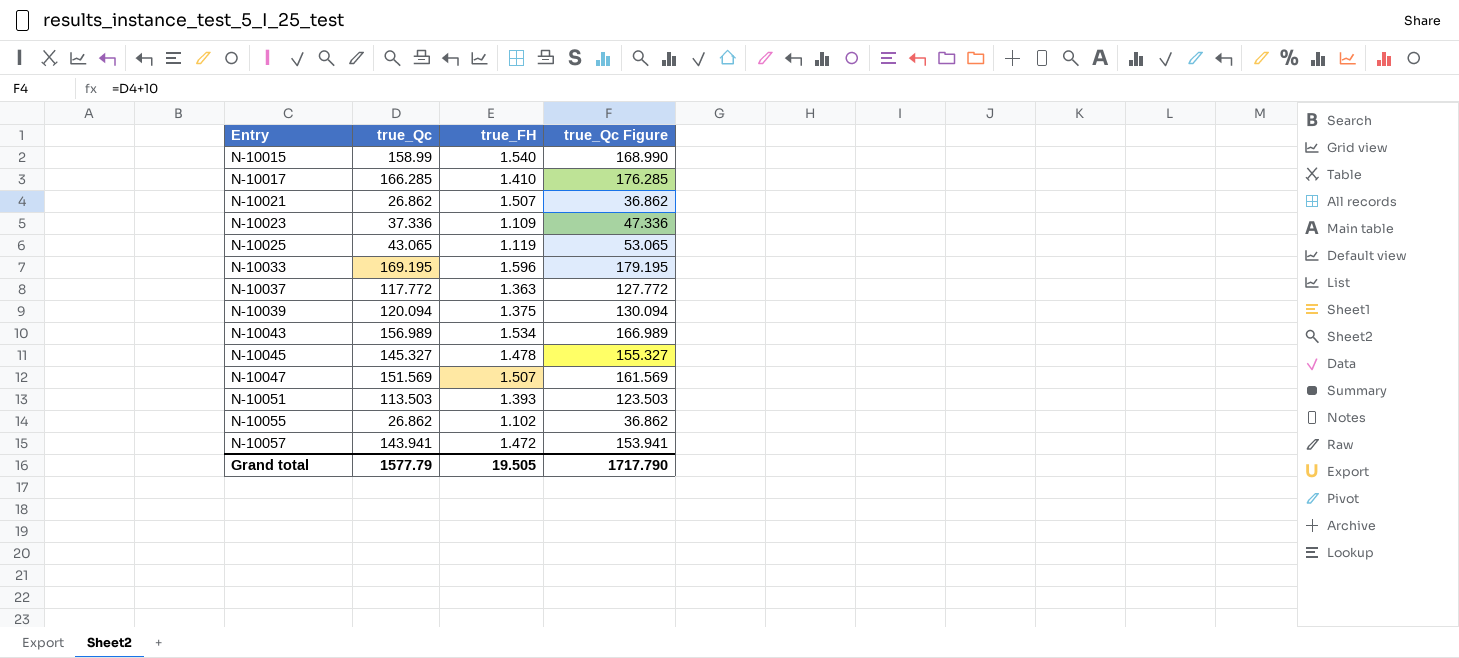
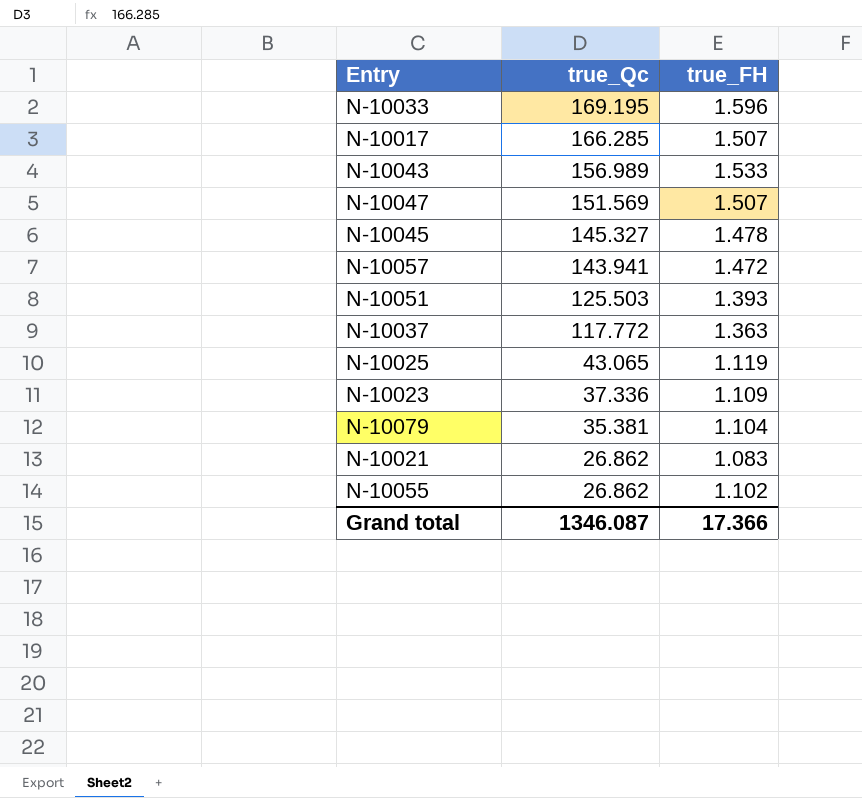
row order: Entry ascending -> true_Qc descending
column true_Qc Figure | formula: [true_Qc] + 10 -> none
row N-10015: 158.99 | 1.540 | 168.990 -> none
row N-10039: 120.094 | 1.375 | 130.094 -> none
N-10017 | true_FH: 1.410 -> 1.507
N-10043 | true_FH: 1.534 -> 1.533
N-10051 | true_Qc: 113.503 -> 125.503
row N-10079: none -> 35.381 | 1.104
N-10021 | true_FH: 1.507 -> 1.083
Grand total | true_Qc: 1577.79 -> 1346.087
Grand total | true_FH: 19.505 -> 17.366

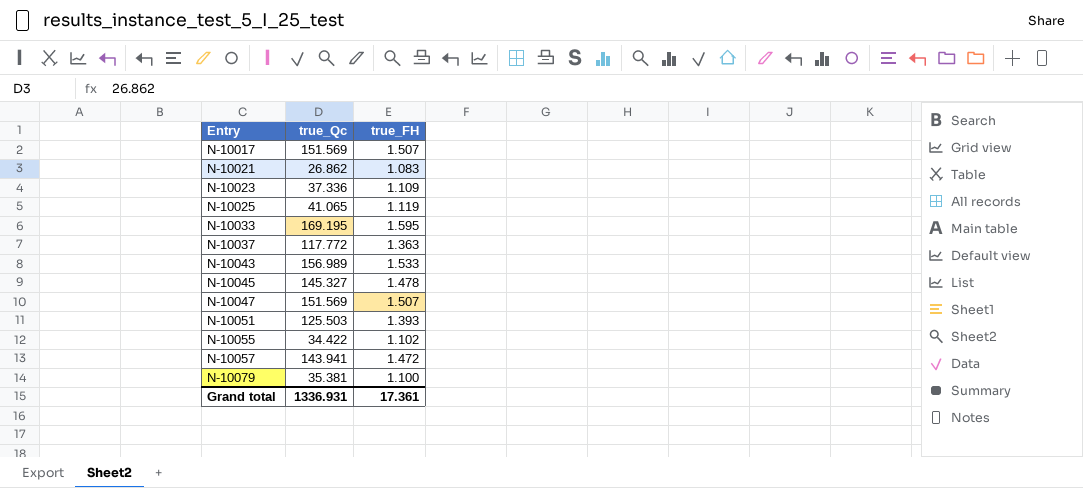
row order: true_Qc descending -> Entry ascending
N-10017 | true_Qc: 166.285 -> 151.569
N-10025 | true_Qc: 43.065 -> 41.065
N-10033 | true_FH: 1.596 -> 1.595
N-10055 | true_Qc: 26.862 -> 34.422
N-10079 | true_FH: 1.104 -> 1.100
Grand total | true_Qc: 1346.087 -> 1336.931
Grand total | true_FH: 17.366 -> 17.361

